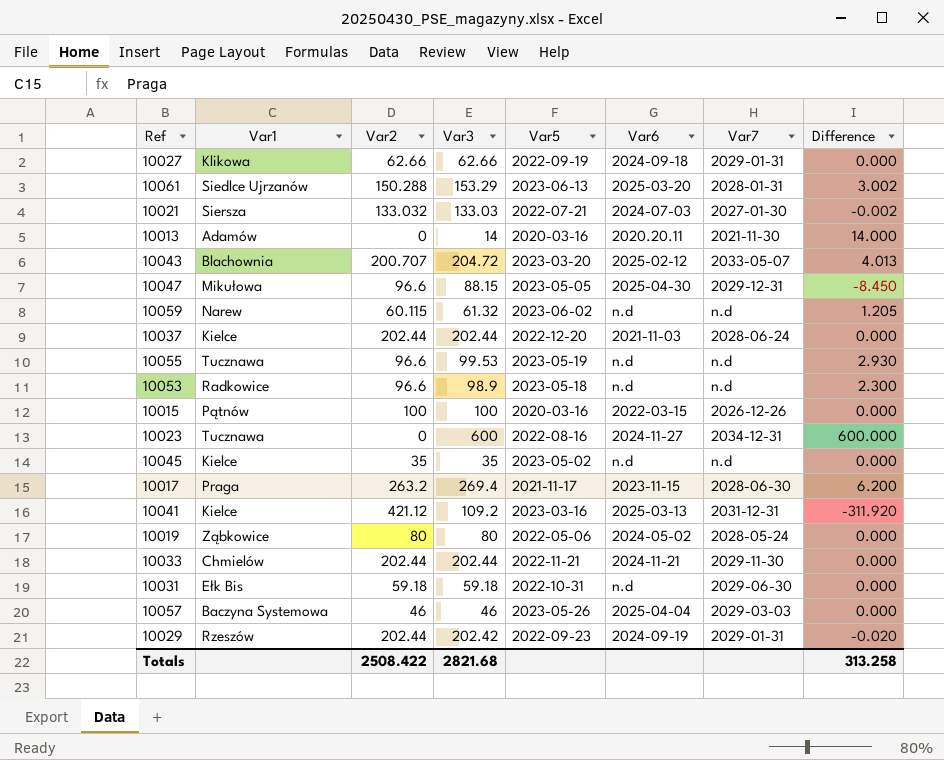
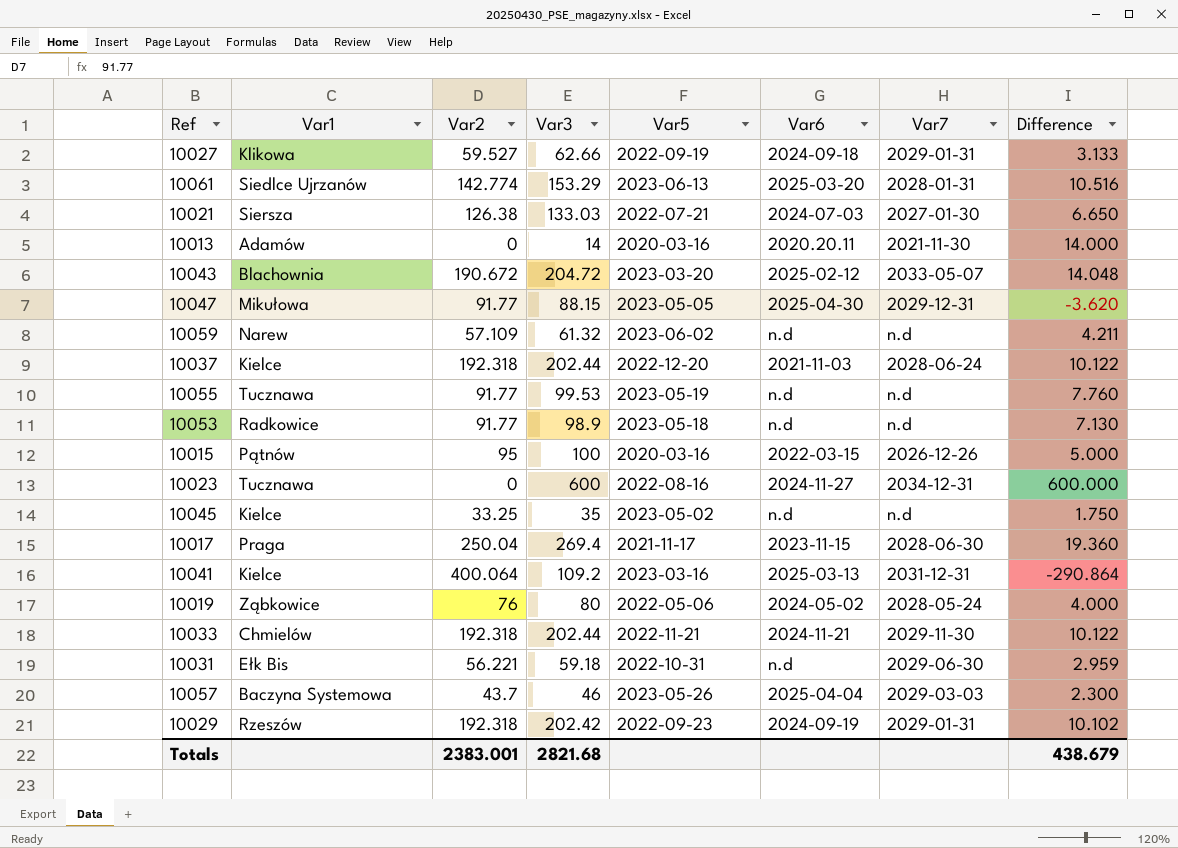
10027 | Var2: 62.66 -> 59.527
10027 | Difference: 0.000 -> 3.133
10061 | Var2: 150.288 -> 142.774
10061 | Difference: 3.002 -> 10.516
10021 | Var2: 133.032 -> 126.38
10021 | Difference: -0.002 -> 6.650
10043 | Var2: 200.707 -> 190.672
10043 | Difference: 4.013 -> 14.048
10047 | Var2: 96.6 -> 91.77
10047 | Difference: -8.450 -> -3.620
10059 | Var2: 60.115 -> 57.109
10059 | Difference: 1.205 -> 4.211
10037 | Var2: 202.44 -> 192.318
10037 | Difference: 0.000 -> 10.122
10055 | Var2: 96.6 -> 91.77
10055 | Difference: 2.930 -> 7.760
10053 | Var2: 96.6 -> 91.77
10053 | Difference: 2.300 -> 7.130
10015 | Var2: 100 -> 95
10015 | Difference: 0.000 -> 5.000
10045 | Var2: 35 -> 33.25
10045 | Difference: 0.000 -> 1.750
10017 | Var2: 263.2 -> 250.04
10017 | Difference: 6.200 -> 19.360
10041 | Var2: 421.12 -> 400.064
10041 | Difference: -311.920 -> -290.864
10019 | Var2: 80 -> 76
10019 | Difference: 0.000 -> 4.000
10033 | Var2: 202.44 -> 192.318
10033 | Difference: 0.000 -> 10.122
10031 | Var2: 59.18 -> 56.221
10031 | Difference: 0.000 -> 2.959
10057 | Var2: 46 -> 43.7
10057 | Difference: 0.000 -> 2.300
10029 | Var2: 202.44 -> 192.318
10029 | Difference: -0.020 -> 10.102
Totals | Var2: 2508.422 -> 2383.001
Totals | Difference: 313.258 -> 438.679

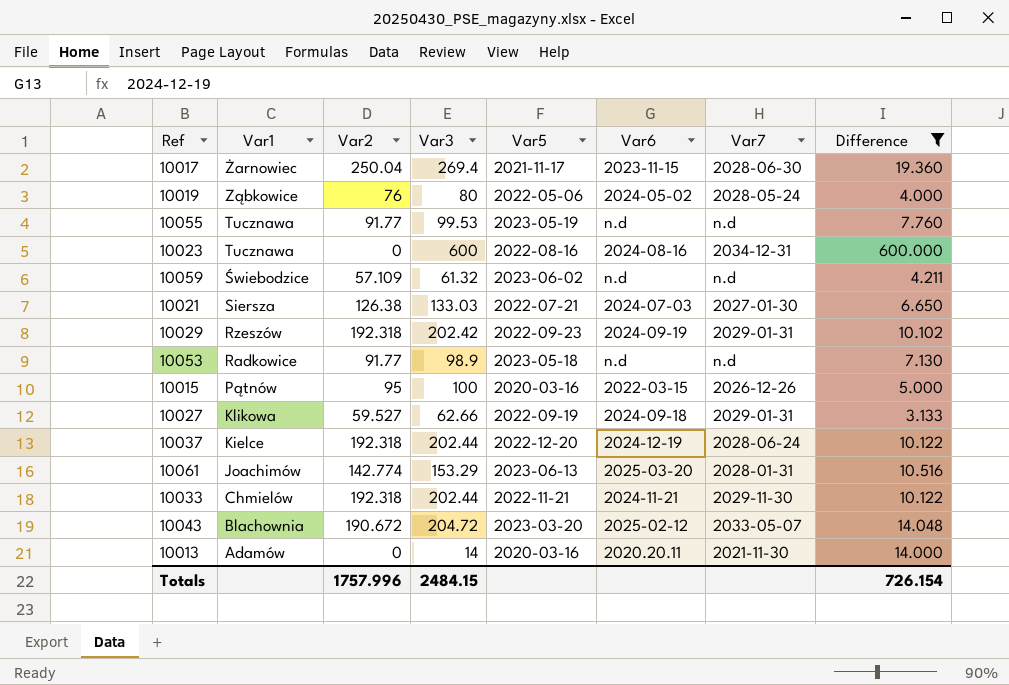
filter: none -> Difference >= 3.133
row order: none -> Var1 descending
10017 | Var1: Praga -> Żarnowiec
10023 | Var6: 2024-11-27 -> 2024-08-16
10059 | Var1: Narew -> Świebodzice
10037 | Var6: 2021-11-03 -> 2024-12-19
10061 | Var1: Siedlce Ujrzanów -> Joachimów
Totals | Var2: 2383.001 -> 1757.996
Totals | Var3: 2821.68 -> 2484.15
Totals | Difference: 438.679 -> 726.154

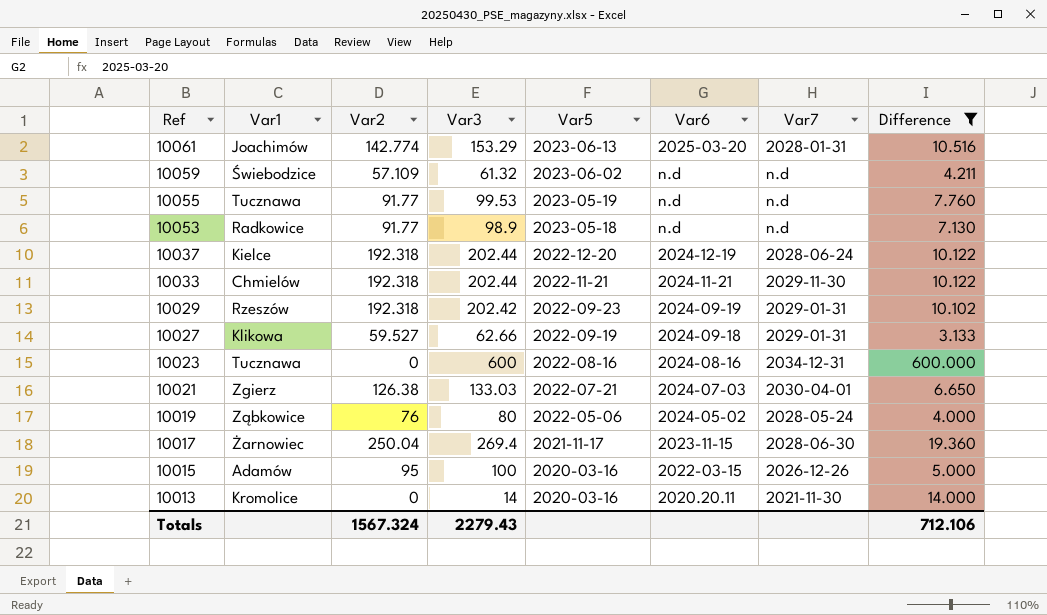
row order: Var1 descending -> Ref descending
row 10043: Blachownia | 190.672 | 204.72 | 2023-03-20 | 2025-02-12 | 2033-05-07 | 14.048 -> none
10021 | Var1: Siersza -> Zgierz
10021 | Var7: 2027-01-30 -> 2030-04-01
10015 | Var1: Pątnów -> Adamów
10013 | Var1: Adamów -> Kromolice
Totals | Var2: 1757.996 -> 1567.324
Totals | Var3: 2484.15 -> 2279.43
Totals | Difference: 726.154 -> 712.106

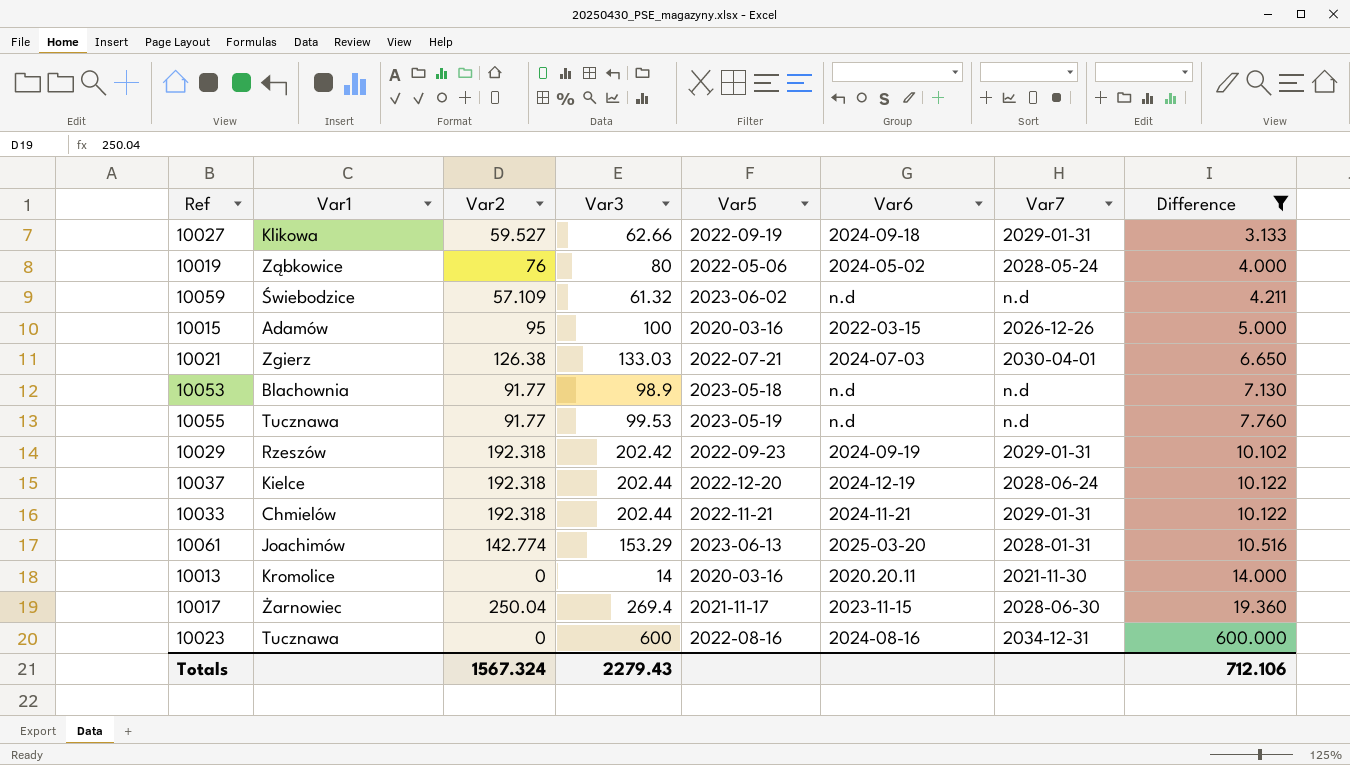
row order: Ref descending -> Difference ascending
10053 | Var1: Radkowice -> Blachownia
10033 | Var7: 2029-11-30 -> 2029-01-31

